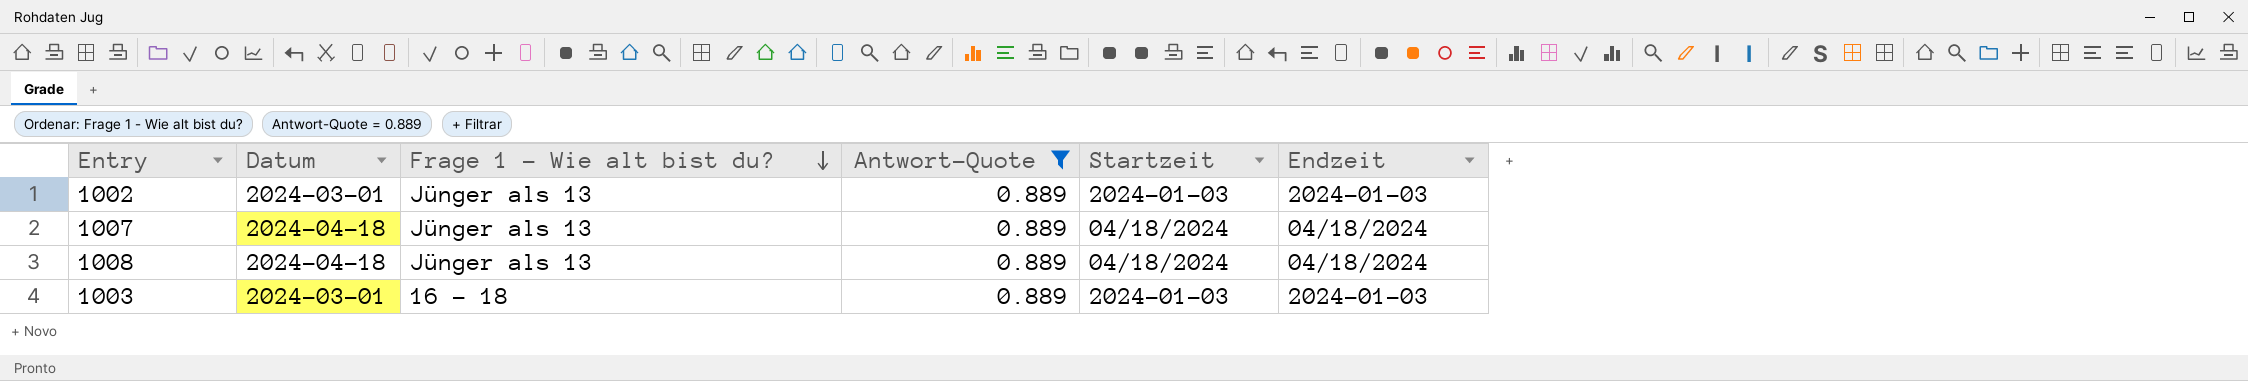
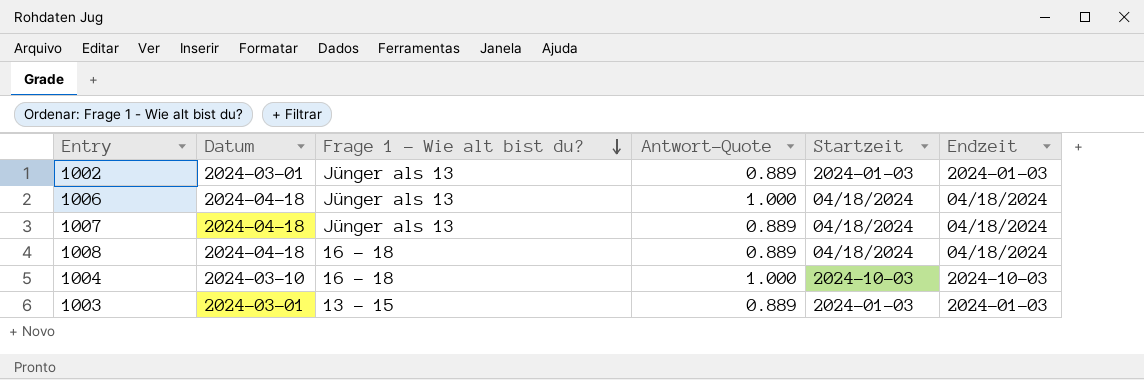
filter: Antwort-Quote = 0.889 -> none
1008 | Frage 1 - Wie alt bist du?: Jünger als 13 -> 16 - 18
1003 | Frage 1 - Wie alt bist du?: 16 - 18 -> 13 - 15

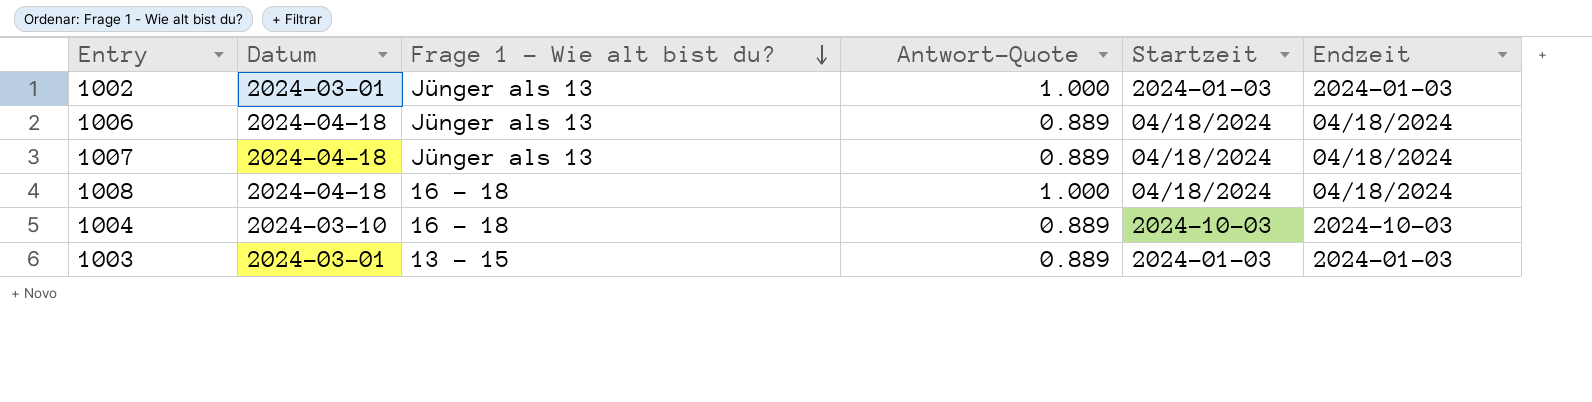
1002 | Antwort-Quote: 0.889 -> 1.000
1006 | Antwort-Quote: 1.000 -> 0.889
1008 | Antwort-Quote: 0.889 -> 1.000
1004 | Antwort-Quote: 1.000 -> 0.889

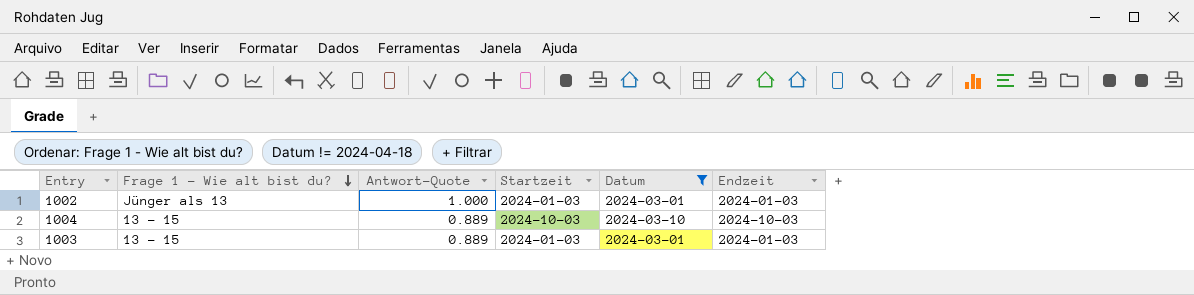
filter: none -> Datum != 2024-04-18
column Datum | position: 2 -> 5
1004 | Frage 1 - Wie alt bist du?: 16 - 18 -> 13 - 15

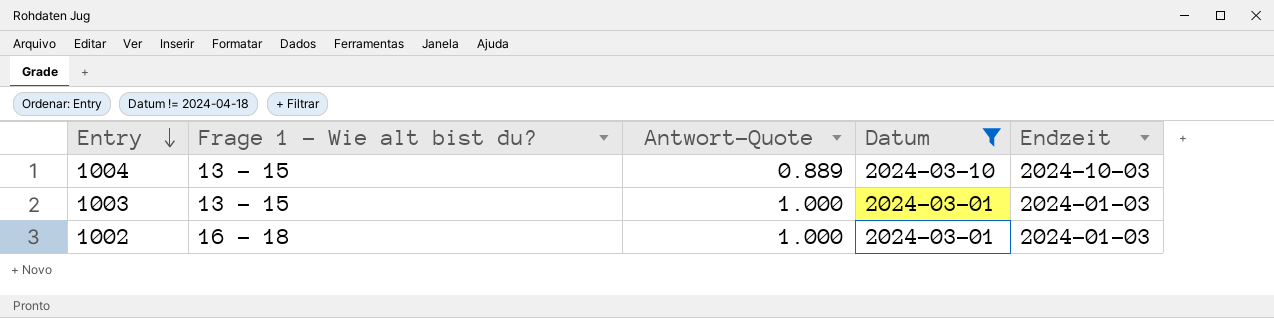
row order: Frage 1 - Wie alt bist du? descending -> Entry descending
column Startzeit | position: 4 -> none
1003 | Antwort-Quote: 0.889 -> 1.000
1002 | Frage 1 - Wie alt bist du?: Jünger als 13 -> 16 - 18

